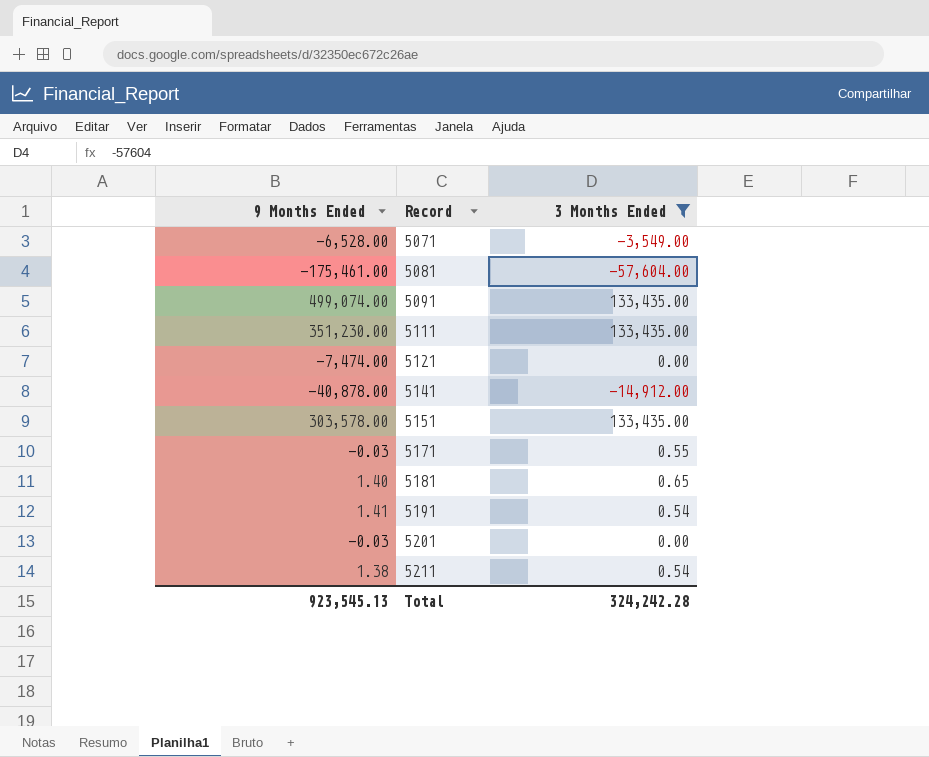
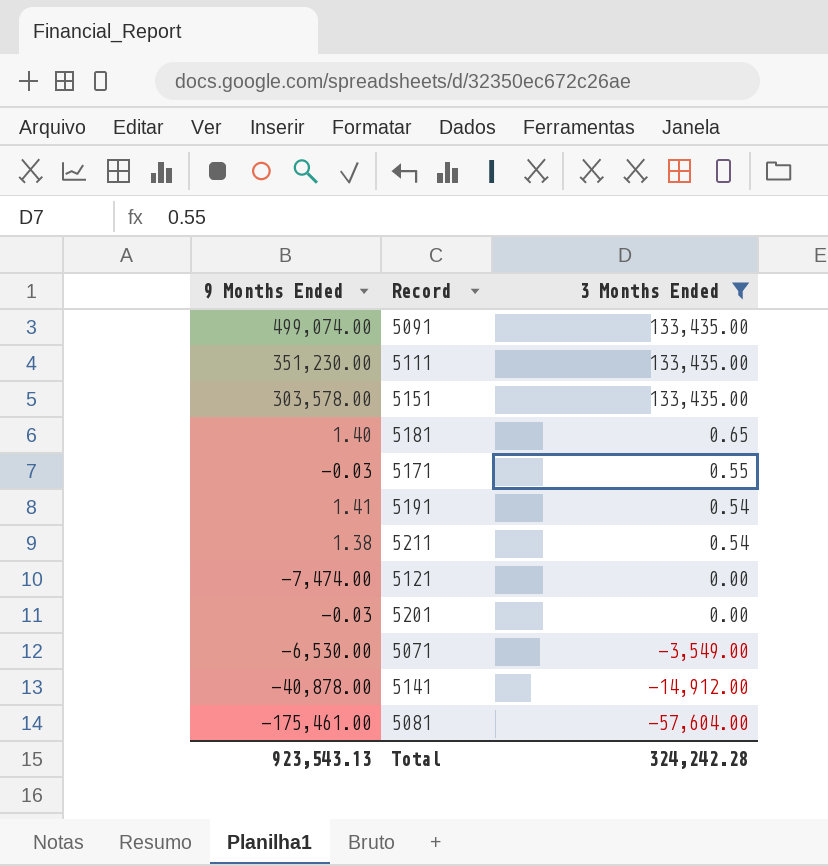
row order: Record ascending -> 3 Months Ended descending
5071 | 9 Months Ended: -6,528.00 -> -6,530.00
Total | 9 Months Ended: 923,545.13 -> 923,543.13

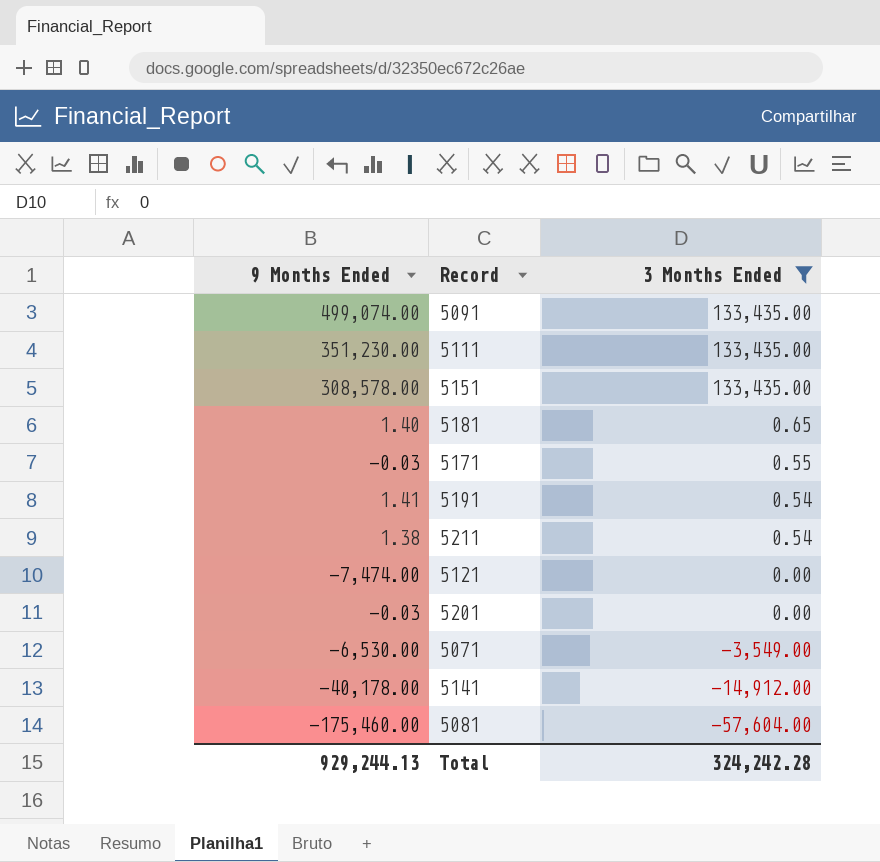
5151 | 9 Months Ended: 303,578.00 -> 308,578.00
5141 | 9 Months Ended: -40,878.00 -> -40,178.00
5081 | 9 Months Ended: -175,461.00 -> -175,460.00
Total | 9 Months Ended: 923,543.13 -> 929,244.13

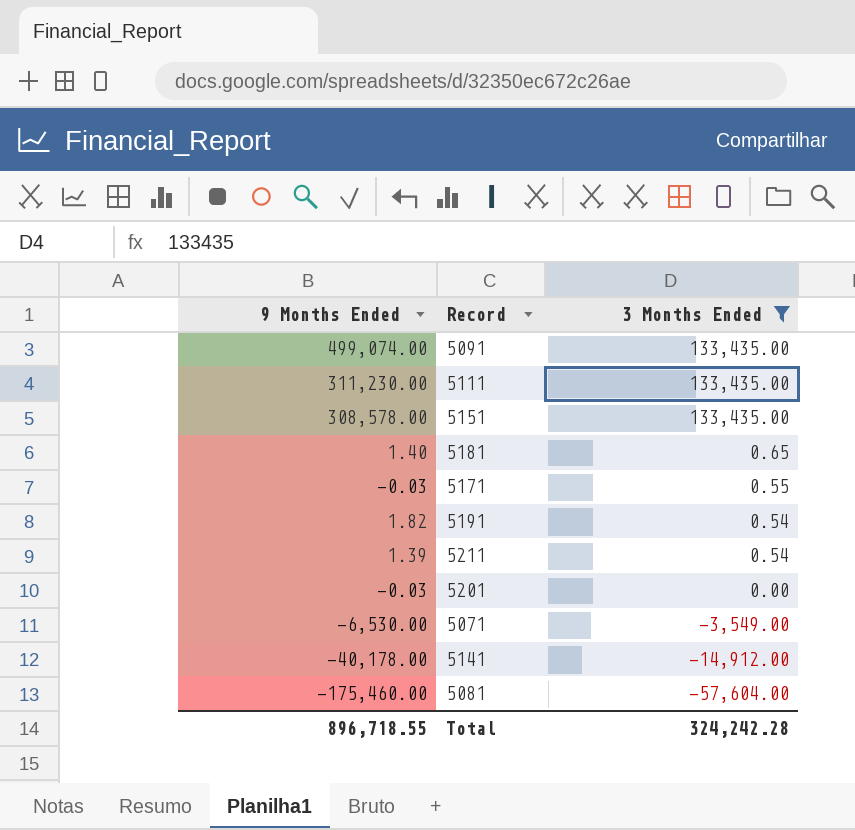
row 5121: -7,474.00 | 0.00 -> none
5111 | 9 Months Ended: 351,230.00 -> 311,230.00
5191 | 9 Months Ended: 1.41 -> 1.82
5211 | 9 Months Ended: 1.38 -> 1.39
Total | 9 Months Ended: 929,244.13 -> 896,718.55

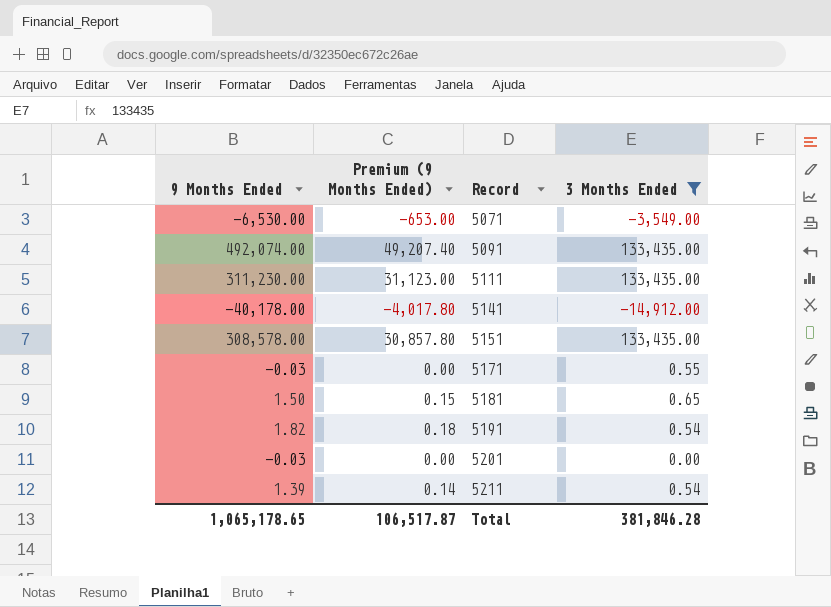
row order: 3 Months Ended descending -> Record ascending
column Premium (9 Months Ended) | formula: none -> [9 Months Ended] * 0.1
row 5081: -175,460.00 | -57,604.00 -> none
5091 | 9 Months Ended: 499,074.00 -> 492,074.00
5181 | 9 Months Ended: 1.40 -> 1.50
Total | 9 Months Ended: 896,718.55 -> 1,065,178.65
Total | 3 Months Ended: 324,242.28 -> 381,846.28

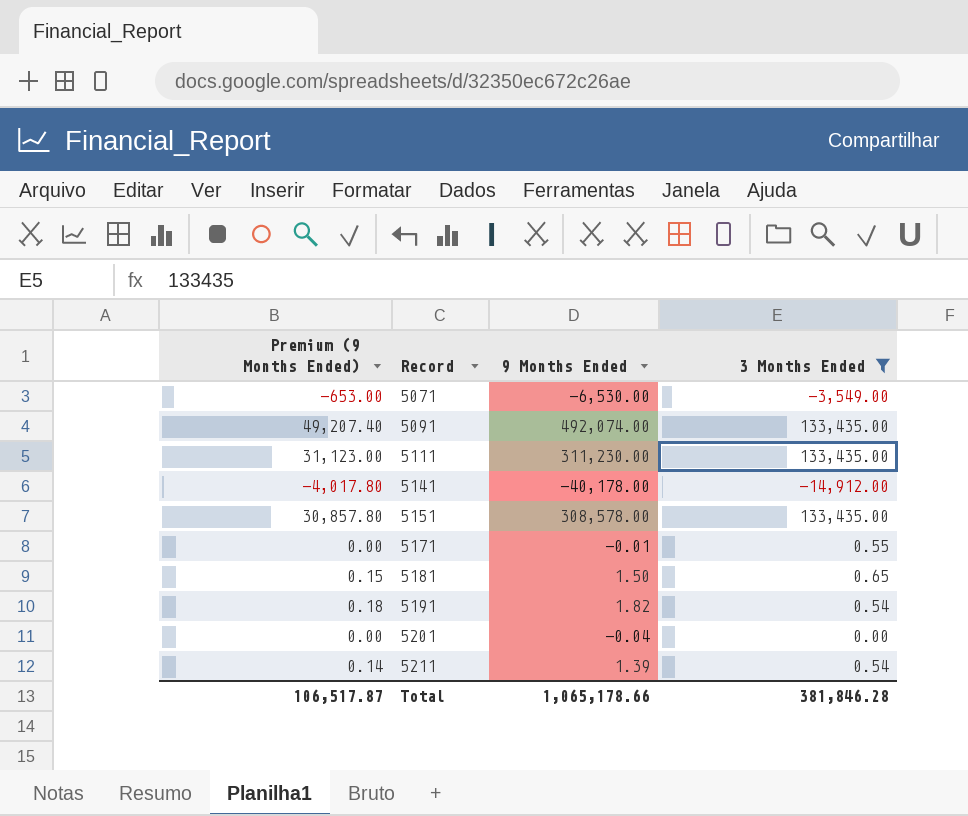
column 9 Months Ended | position: 1 -> 3
5171 | 9 Months Ended: -0.03 -> -0.01
5201 | 9 Months Ended: -0.03 -> -0.04
Total | 9 Months Ended: 1,065,178.65 -> 1,065,178.66

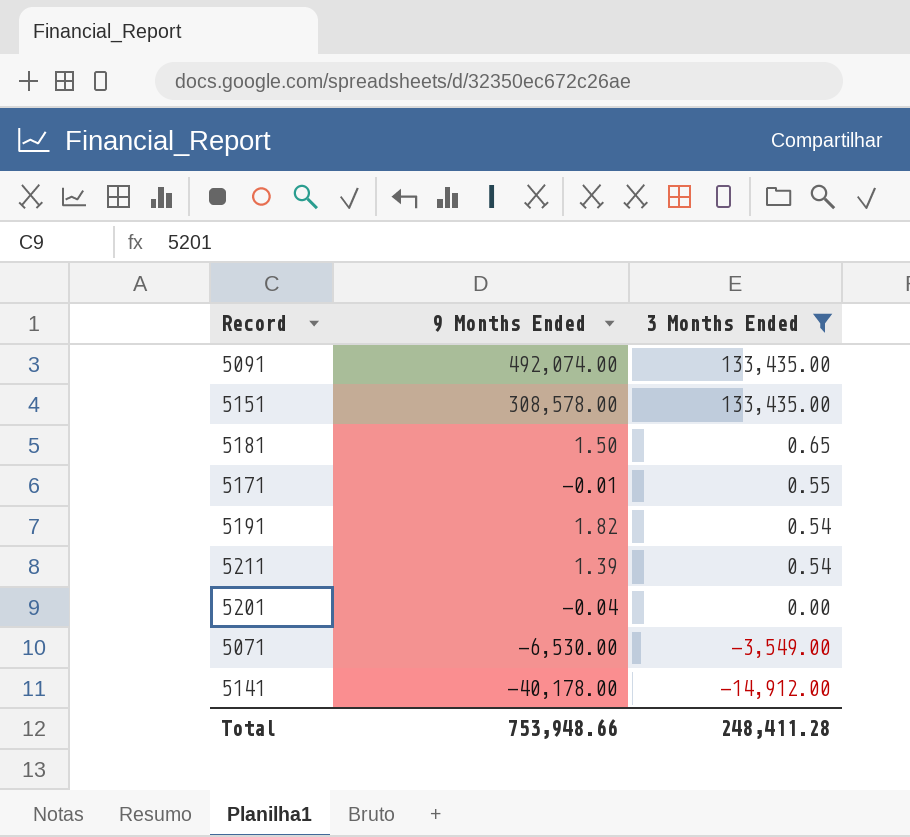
row order: Record ascending -> 3 Months Ended descending
column Premium (9 Months Ended) | formula: [9 Months Ended] * 0.1 -> none
row 5111: 31,123.00 | 311,230.00 | 133,435.00 -> none
Total | 9 Months Ended: 1,065,178.66 -> 753,948.66
Total | 3 Months Ended: 381,846.28 -> 248,411.28

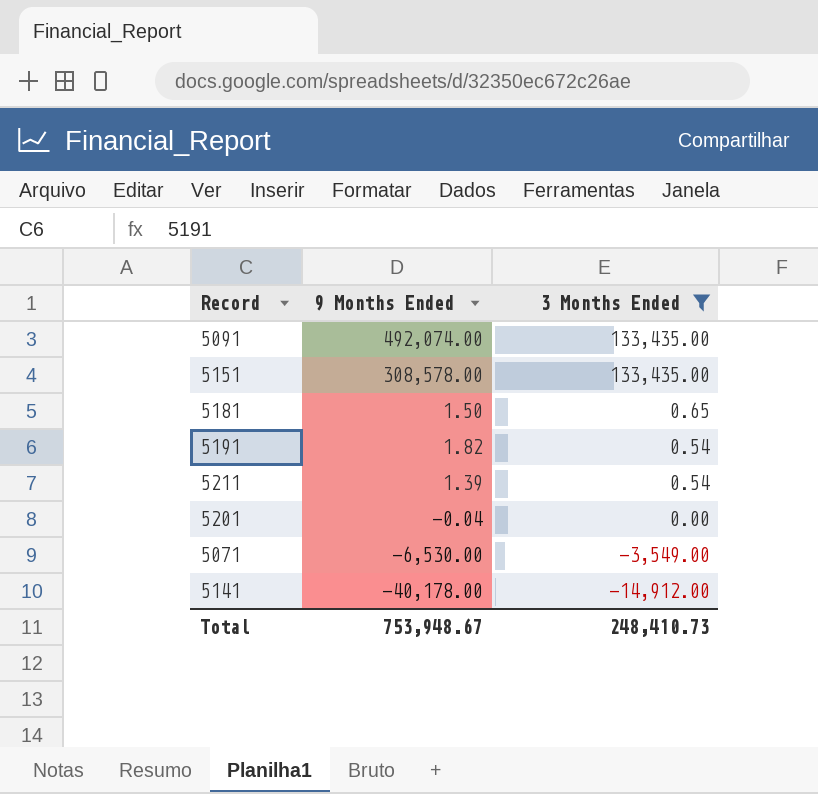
row 5171: -0.01 | 0.55 -> none
Total | 9 Months Ended: 753,948.66 -> 753,948.67
Total | 3 Months Ended: 248,411.28 -> 248,410.73

